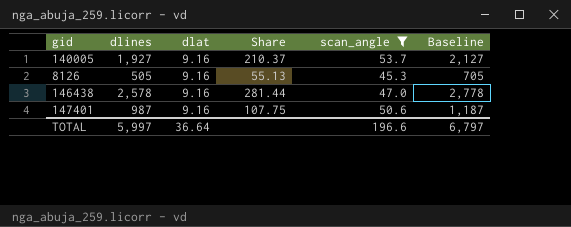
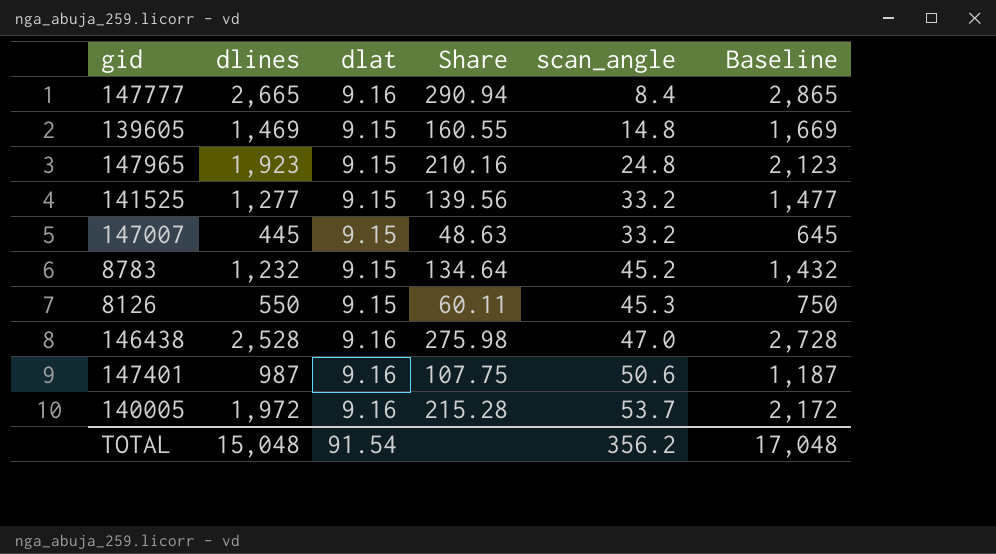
filter: scan_angle >= 45.3 -> none
row order: none -> scan_angle ascending
8126 | dlines: 505 -> 550
8126 | dlat: 9.16 -> 9.15
8126 | Share: 55.13 -> 60.11
8126 | Baseline: 705 -> 750
146438 | dlines: 2,578 -> 2,528
146438 | Share: 281.44 -> 275.98
146438 | Baseline: 2,778 -> 2,728
140005 | dlines: 1,927 -> 1,972
140005 | Share: 210.37 -> 215.28
140005 | Baseline: 2,127 -> 2,172
TOTAL | dlines: 5,997 -> 15,048
TOTAL | dlat: 36.64 -> 91.54
TOTAL | scan_angle: 196.6 -> 356.2
TOTAL | Baseline: 6,797 -> 17,048

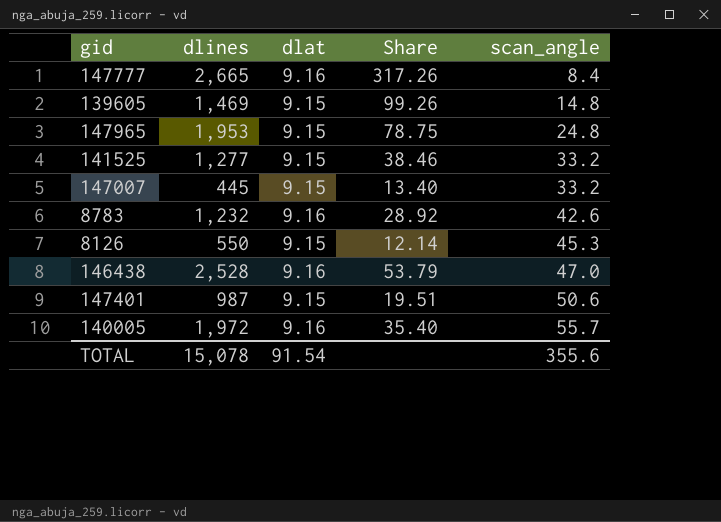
column Baseline | formula: [dlines] + 200 -> none
column Share | formula: [dlines] / [dlat] -> [dlines] / [scan_angle]
147965 | dlines: 1,923 -> 1,953
8783 | dlat: 9.15 -> 9.16
8783 | scan_angle: 45.2 -> 42.6
147401 | dlat: 9.16 -> 9.15
140005 | scan_angle: 53.7 -> 55.7
TOTAL | dlines: 15,048 -> 15,078
TOTAL | scan_angle: 356.2 -> 355.6

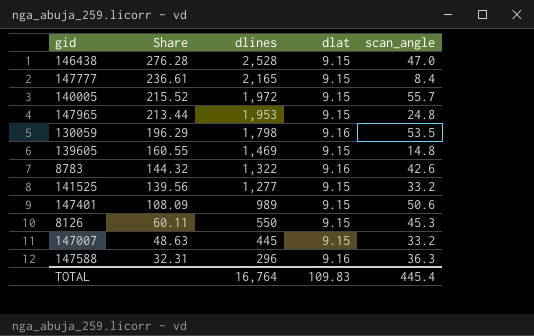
row order: scan_angle ascending -> Share descending
column Share | formula: [dlines] / [scan_angle] -> [dlines] / [dlat]
column Share | position: 4 -> 2
146438 | dlat: 9.16 -> 9.15
147777 | dlines: 2,665 -> 2,165
147777 | dlat: 9.16 -> 9.15
140005 | dlat: 9.16 -> 9.15
row 130059: none -> 196.29 | 1,798 | 9.16 | 53.5
8783 | dlines: 1,232 -> 1,322
147401 | dlines: 987 -> 989
row 147588: none -> 32.31 | 296 | 9.16 | 36.3
TOTAL | dlines: 15,078 -> 16,764
TOTAL | dlat: 91.54 -> 109.83
TOTAL | scan_angle: 355.6 -> 445.4

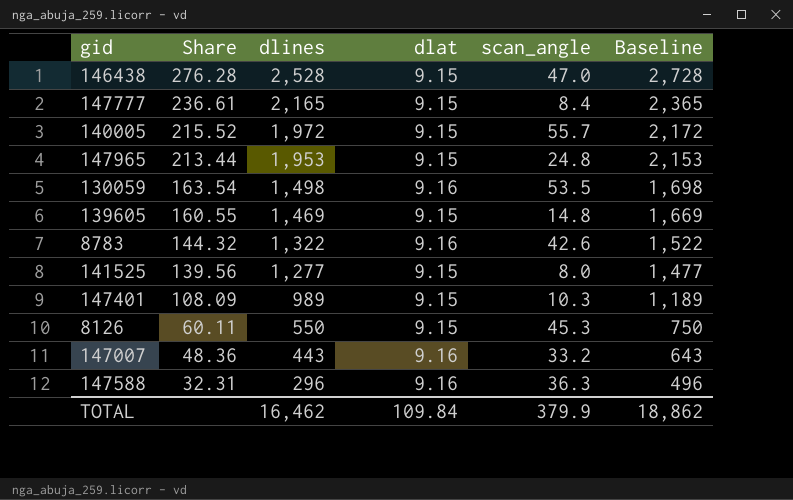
column Baseline | formula: none -> [dlines] + 200
130059 | Share: 196.29 -> 163.54
130059 | dlines: 1,798 -> 1,498
141525 | scan_angle: 33.2 -> 8.0
147401 | scan_angle: 50.6 -> 10.3
147007 | Share: 48.63 -> 48.36
147007 | dlines: 445 -> 443
147007 | dlat: 9.15 -> 9.16
TOTAL | dlines: 16,764 -> 16,462
TOTAL | dlat: 109.83 -> 109.84
TOTAL | scan_angle: 445.4 -> 379.9

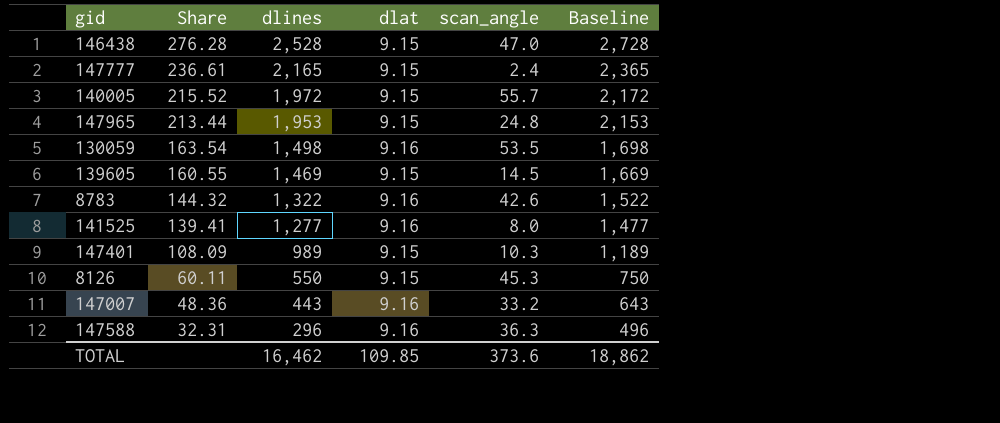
147777 | scan_angle: 8.4 -> 2.4
139605 | scan_angle: 14.8 -> 14.5
141525 | Share: 139.56 -> 139.41
141525 | dlat: 9.15 -> 9.16
TOTAL | dlat: 109.84 -> 109.85
TOTAL | scan_angle: 379.9 -> 373.6

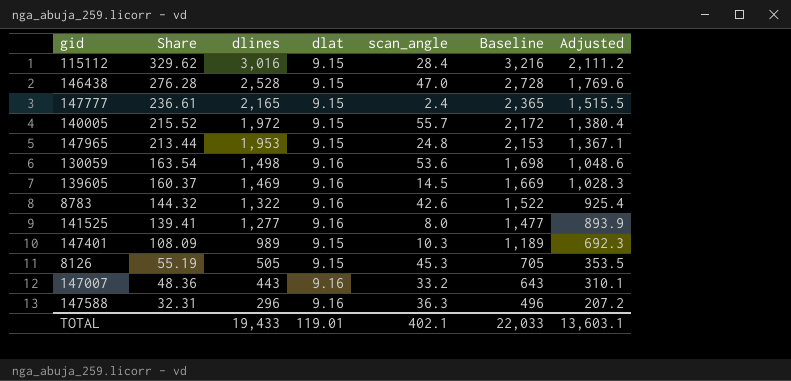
column Adjusted | formula: none -> [dlines] * 0.7
row 115112: none -> 329.62 | 3,016 | 9.15 | 28.4 | 3,216 | 2,111.2
130059 | scan_angle: 53.5 -> 53.6
139605 | Share: 160.55 -> 160.37
139605 | dlat: 9.15 -> 9.16
8126 | Share: 60.11 -> 55.19
8126 | dlines: 550 -> 505
8126 | Baseline: 750 -> 705
TOTAL | dlines: 16,462 -> 19,433
TOTAL | dlat: 109.85 -> 119.01
TOTAL | scan_angle: 373.6 -> 402.1
TOTAL | Baseline: 18,862 -> 22,033

